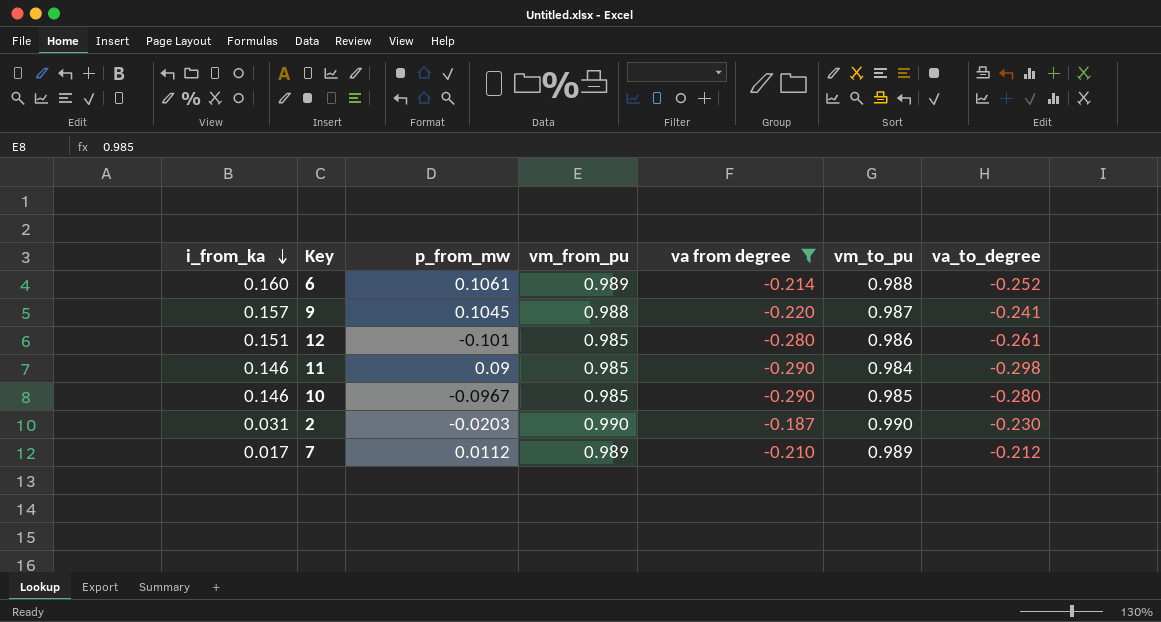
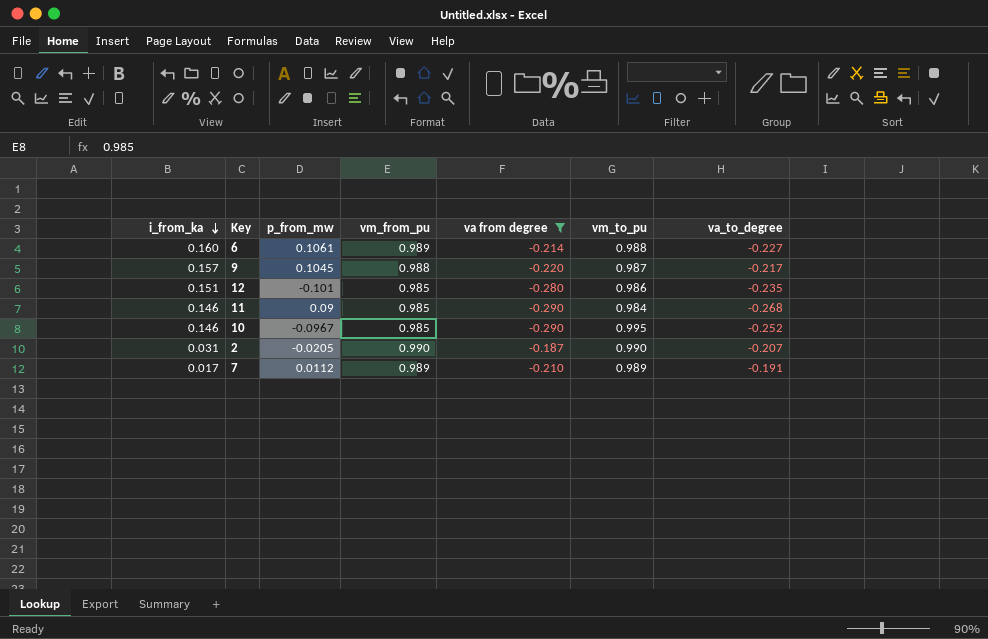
6 | va_to_degree: -0.252 -> -0.227
9 | va_to_degree: -0.241 -> -0.217
12 | va_to_degree: -0.261 -> -0.235
11 | va_to_degree: -0.298 -> -0.268
10 | vm_to_pu: 0.985 -> 0.995
10 | va_to_degree: -0.280 -> -0.252
2 | p_from_mw: -0.0203 -> -0.0205
2 | va_to_degree: -0.230 -> -0.207
7 | va_to_degree: -0.212 -> -0.191

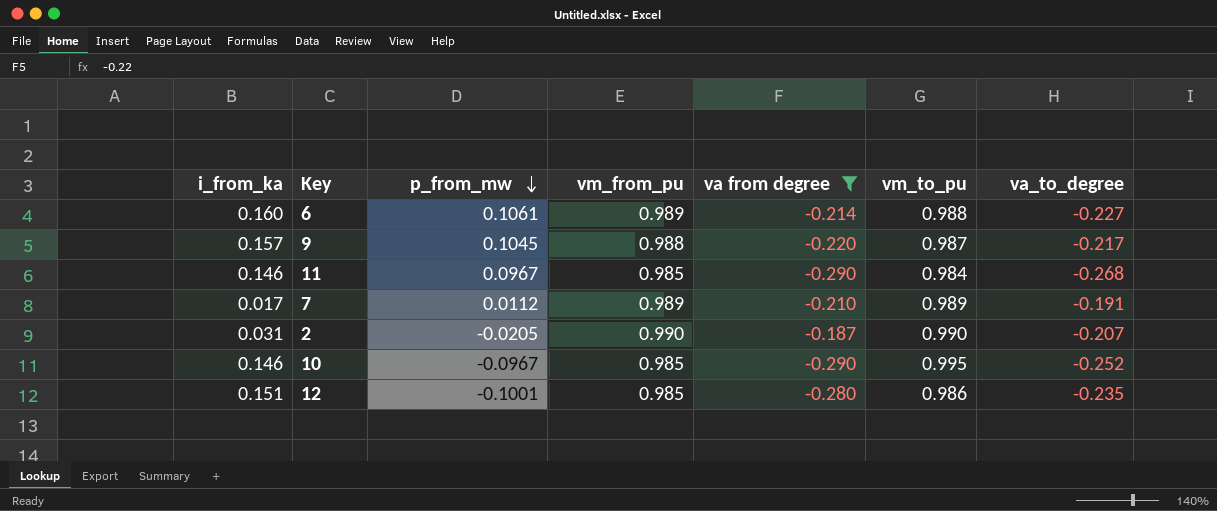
row order: i_from_ka descending -> p_from_mw descending
11 | p_from_mw: 0.09 -> 0.0967
12 | p_from_mw: -0.101 -> -0.1001

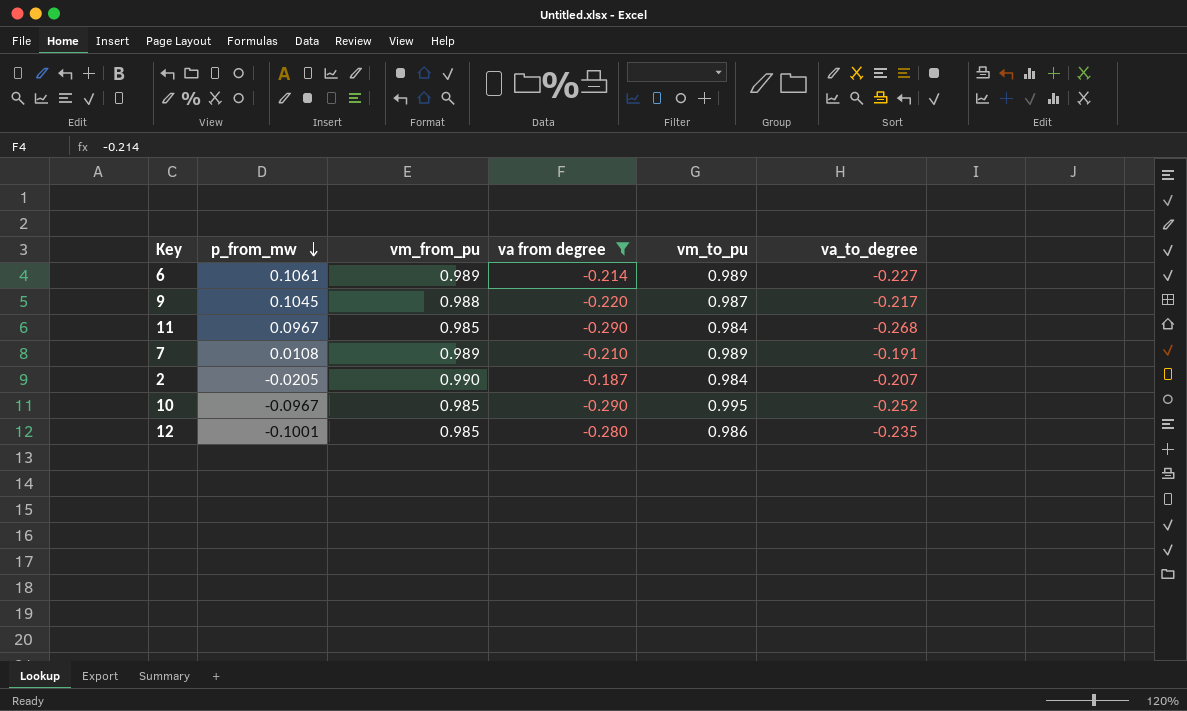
column i_from_ka | position: 1 -> none
6 | vm_to_pu: 0.988 -> 0.989
7 | p_from_mw: 0.0112 -> 0.0108
2 | vm_to_pu: 0.990 -> 0.984

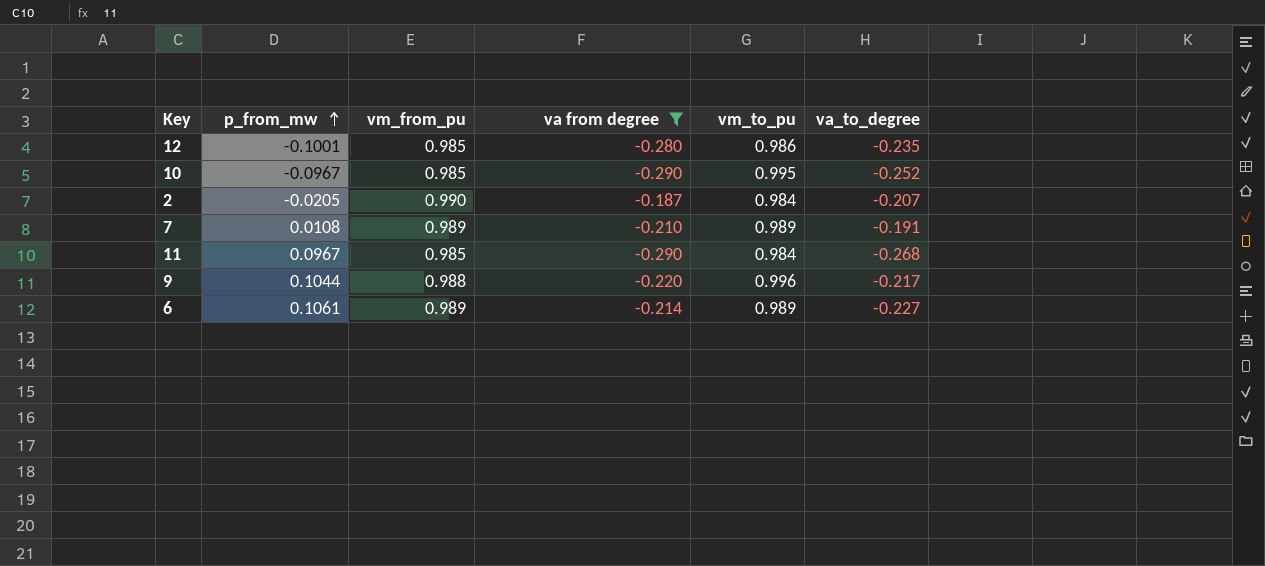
row order: p_from_mw descending -> p_from_mw ascending
9 | p_from_mw: 0.1045 -> 0.1044
9 | vm_to_pu: 0.987 -> 0.996

